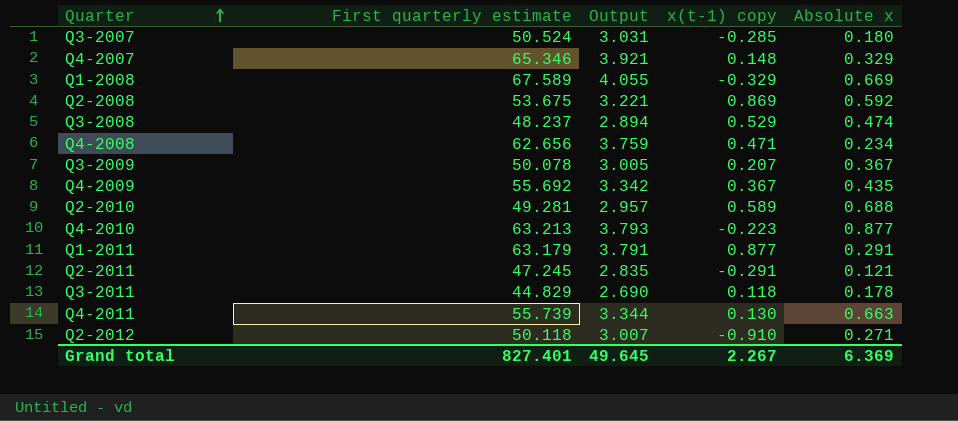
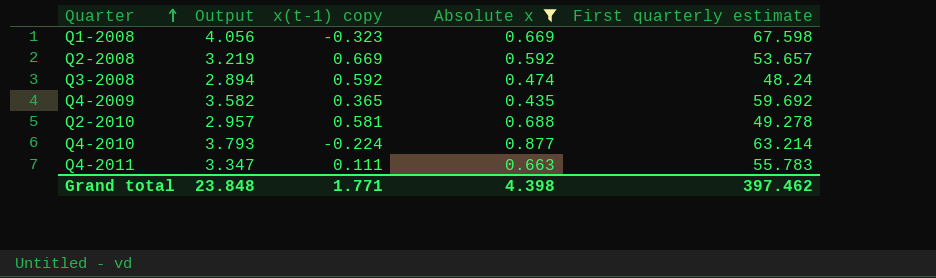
filter: none -> Absolute x >= 0.435
column First quarterly estimate | position: 2 -> 5
Q1-2008 | Output: 4.055 -> 4.056
Q1-2008 | x(t-1) copy: -0.329 -> -0.323
Q1-2008 | First quarterly estimate: 67.589 -> 67.598
Q2-2008 | Output: 3.221 -> 3.219
Q2-2008 | x(t-1) copy: 0.869 -> 0.669
Q2-2008 | First quarterly estimate: 53.675 -> 53.657
Q3-2008 | x(t-1) copy: 0.529 -> 0.592
Q3-2008 | First quarterly estimate: 48.237 -> 48.24
Q4-2009 | Output: 3.342 -> 3.582
Q4-2009 | x(t-1) copy: 0.367 -> 0.365
Q4-2009 | First quarterly estimate: 55.692 -> 59.692
Q2-2010 | x(t-1) copy: 0.589 -> 0.581
Q2-2010 | First quarterly estimate: 49.281 -> 49.278
Q4-2010 | x(t-1) copy: -0.223 -> -0.224
Q4-2010 | First quarterly estimate: 63.213 -> 63.214
Q4-2011 | Output: 3.344 -> 3.347
Q4-2011 | x(t-1) copy: 0.130 -> 0.111
Q4-2011 | First quarterly estimate: 55.739 -> 55.783
Grand total | Output: 49.645 -> 23.848
Grand total | x(t-1) copy: 2.267 -> 1.771
Grand total | Absolute x: 6.369 -> 4.398
Grand total | First quarterly estimate: 827.401 -> 397.462

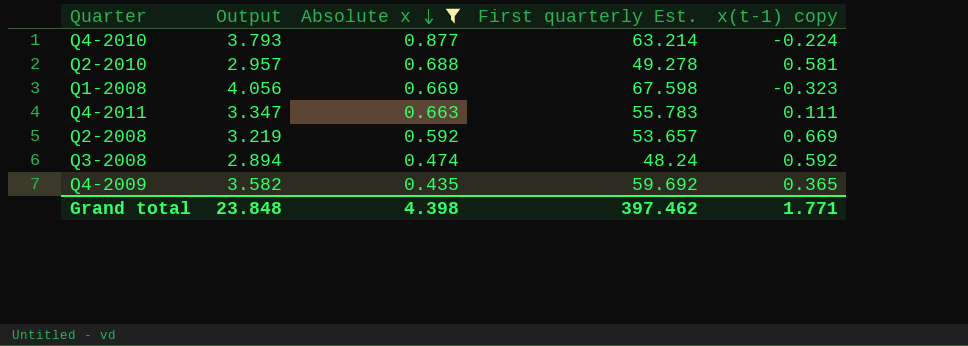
row order: Quarter ascending -> Absolute x descending
column name: First quarterly estimate -> First quarterly Est.
column x(t-1) copy | position: 3 -> 5

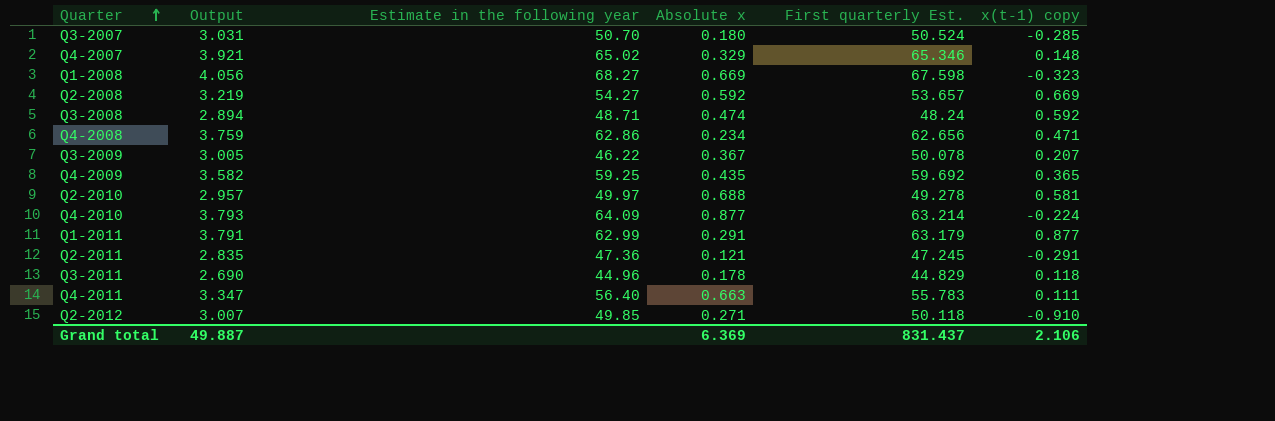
filter: Absolute x >= 0.435 -> none
row order: Absolute x descending -> Quarter ascending
column Estimate in the following year | position: none -> 3
Grand total | Output: 23.848 -> 49.887
Grand total | Absolute x: 4.398 -> 6.369
Grand total | First quarterly Est.: 397.462 -> 831.437
Grand total | x(t-1) copy: 1.771 -> 2.106

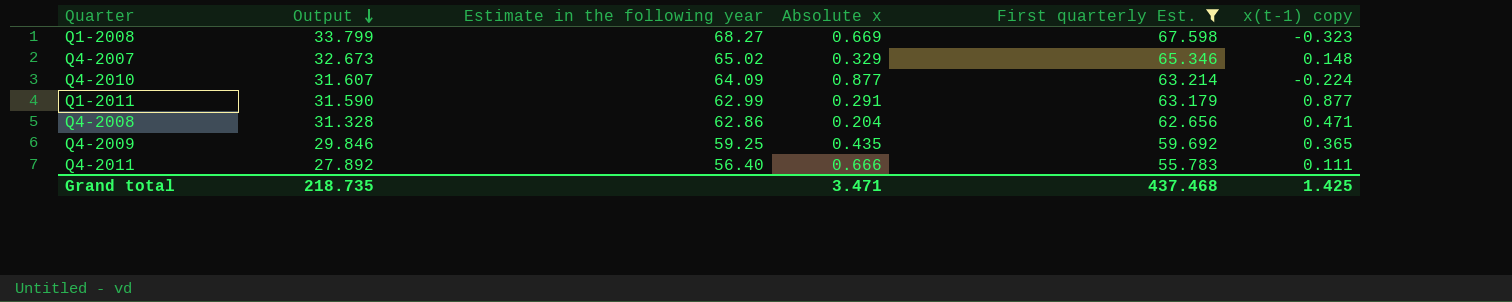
filter: none -> First quarterly Est. >= 55.783
row order: Quarter ascending -> Output descending
column Output | formula: [First quarterly Est.] * 0.06 -> [First quarterly Est.] * 0.5
Q4-2008 | Absolute x: 0.234 -> 0.204
Q4-2011 | Absolute x: 0.663 -> 0.666
Grand total | Output: 49.887 -> 218.735
Grand total | Absolute x: 6.369 -> 3.471
Grand total | First quarterly Est.: 831.437 -> 437.468
Grand total | x(t-1) copy: 2.106 -> 1.425

